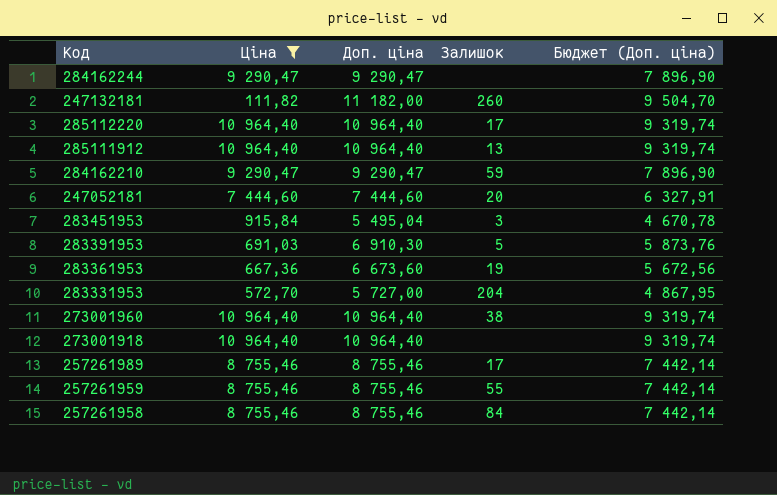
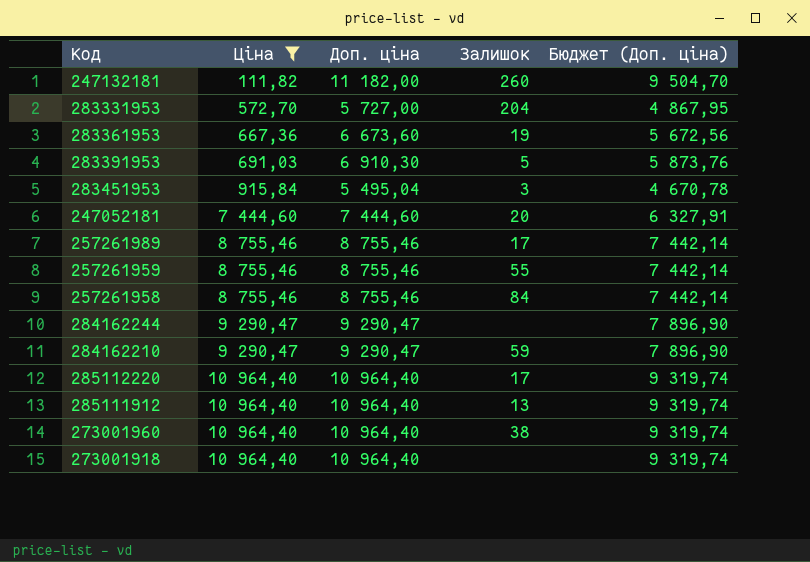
row order: none -> Ціна ascending

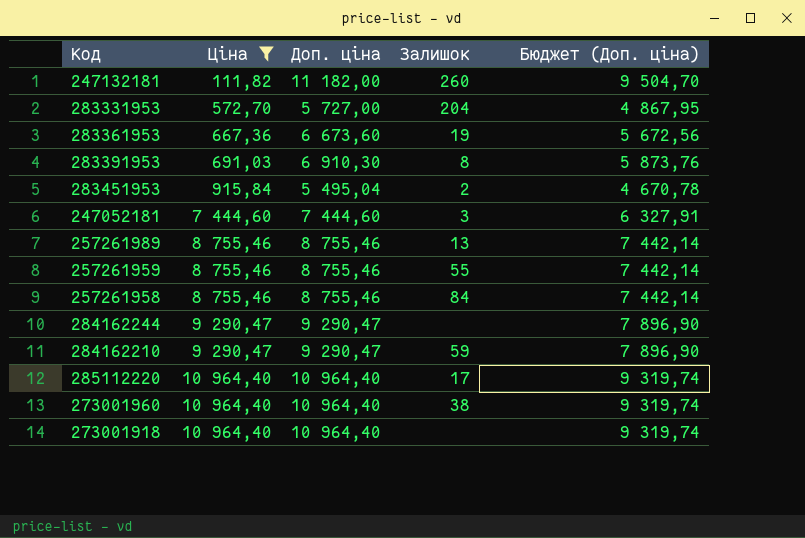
row 285111912: 10 964,40 | 10 964,40 | 13 | 9 319,74 -> none
283391953 | Залишок: 5 -> 8
283451953 | Залишок: 3 -> 2
247052181 | Залишок: 20 -> 3
257261989 | Залишок: 17 -> 13

